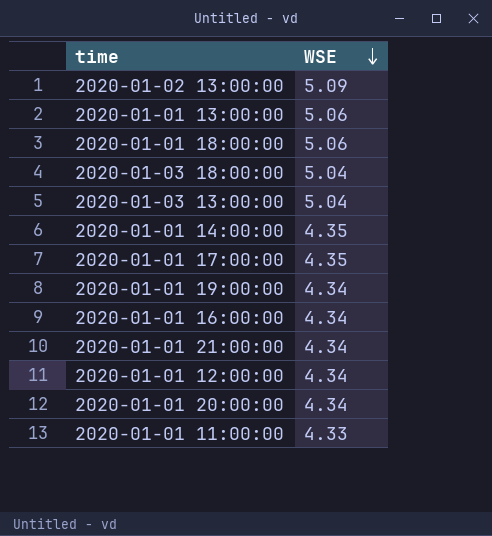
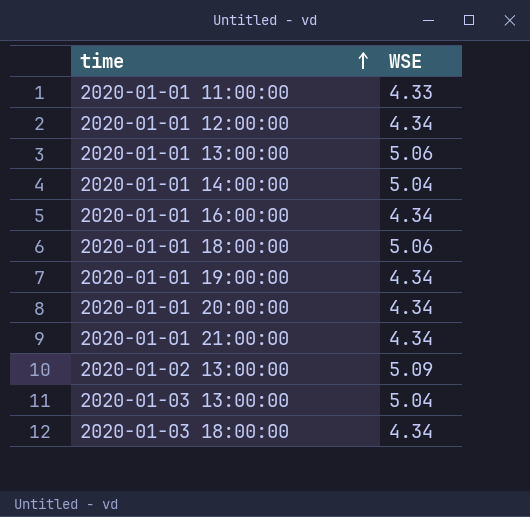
row order: WSE descending -> time ascending
row 2020-01-01 17:00:00: 4.35 -> none
2020-01-01 14:00:00 | WSE: 4.35 -> 5.04
2020-01-03 18:00:00 | WSE: 5.04 -> 4.34

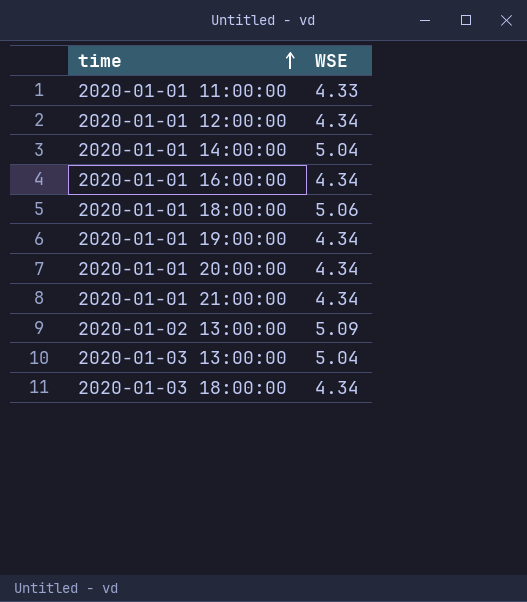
row 2020-01-01 13:00:00: 5.06 -> none

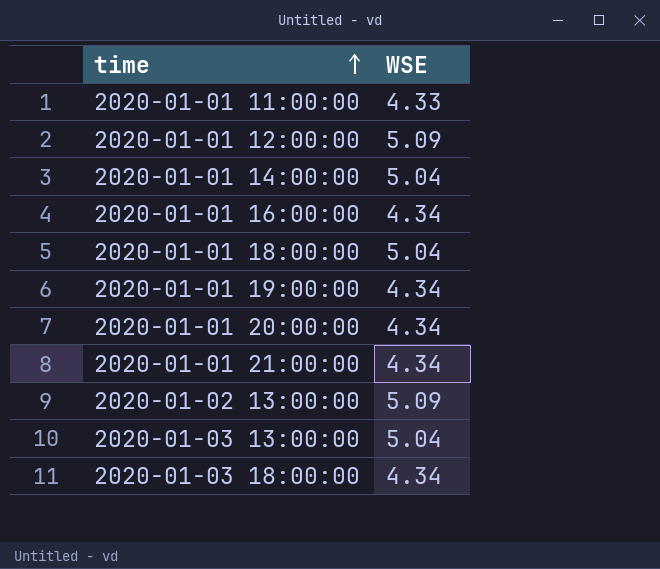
2020-01-01 12:00:00 | WSE: 4.34 -> 5.09
2020-01-01 18:00:00 | WSE: 5.06 -> 5.04

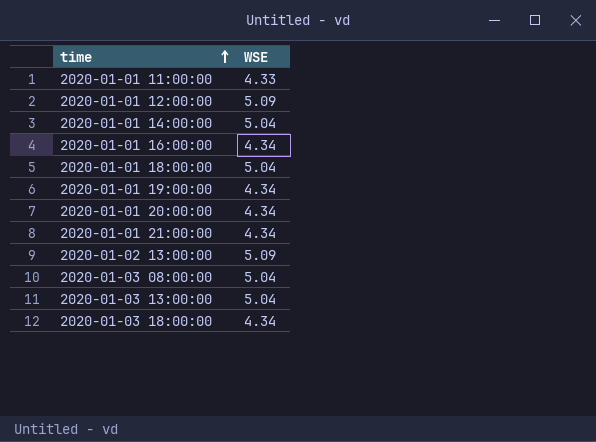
row 2020-01-03 08:00:00: none -> 5.04

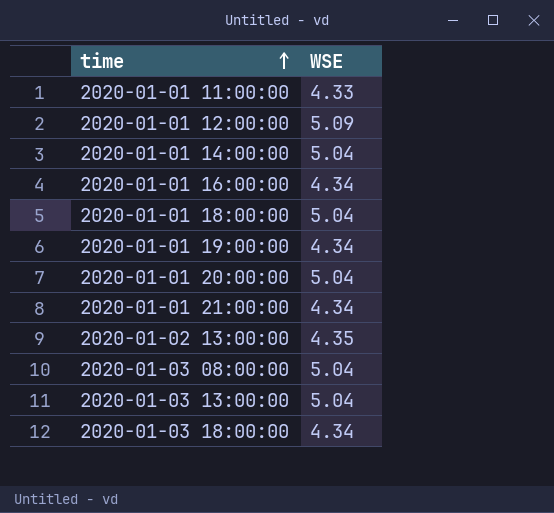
2020-01-01 20:00:00 | WSE: 4.34 -> 5.04
2020-01-02 13:00:00 | WSE: 5.09 -> 4.35

